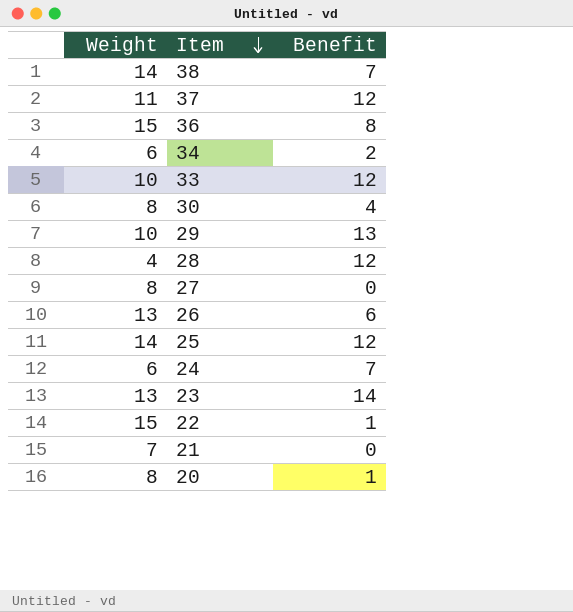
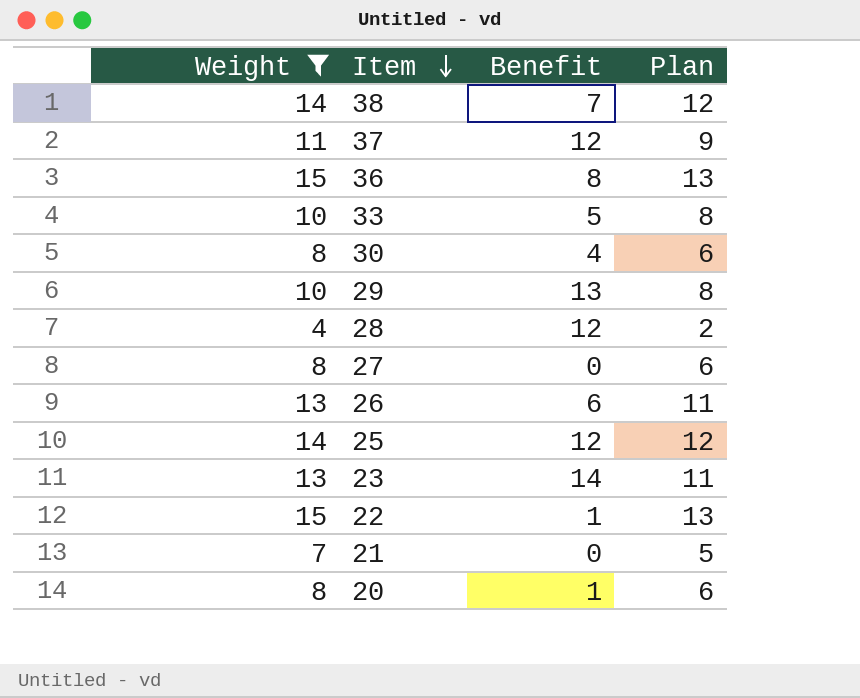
filter: none -> Weight != 6
column Plan | formula: none -> [Weight] - 2
33 | Benefit: 12 -> 5

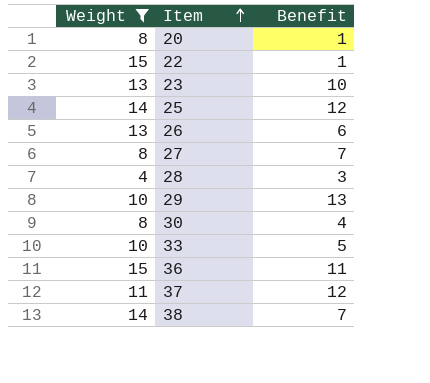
row order: Item descending -> Item ascending
column Plan | formula: [Weight] - 2 -> none
row 21: 7 | 0 | 5 -> none
23 | Benefit: 14 -> 10
27 | Benefit: 0 -> 7
28 | Benefit: 12 -> 3
36 | Benefit: 8 -> 11

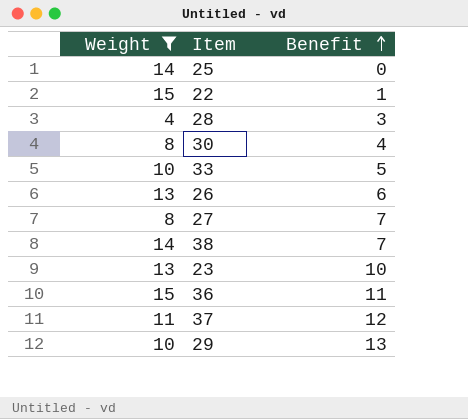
row order: Item ascending -> Benefit ascending
row 20: 8 | 1 -> none
25 | Benefit: 12 -> 0

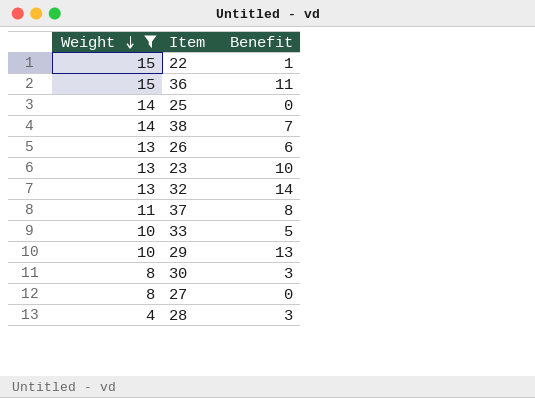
row order: Benefit ascending -> Weight descending
row 32: none -> 13 | 14
37 | Benefit: 12 -> 8
30 | Benefit: 4 -> 3
27 | Benefit: 7 -> 0

